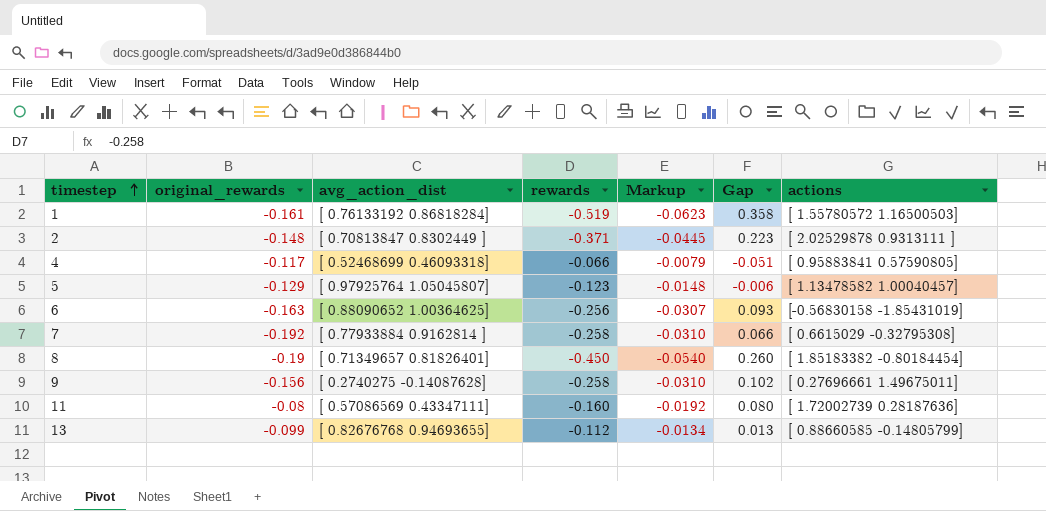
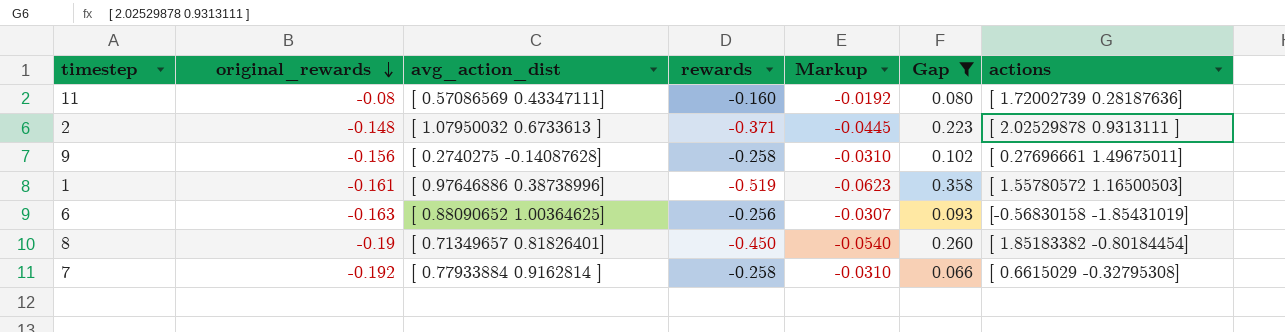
filter: none -> Gap >= 0.066
row order: timestep ascending -> original_rewards descending
2 | avg_action_dist: [ 0.70813847 0.8302449 ] -> [ 1.07950032 0.6733613 ]
1 | avg_action_dist: [ 0.76133192 0.86818284] -> [ 0.97646886 0.38738996]

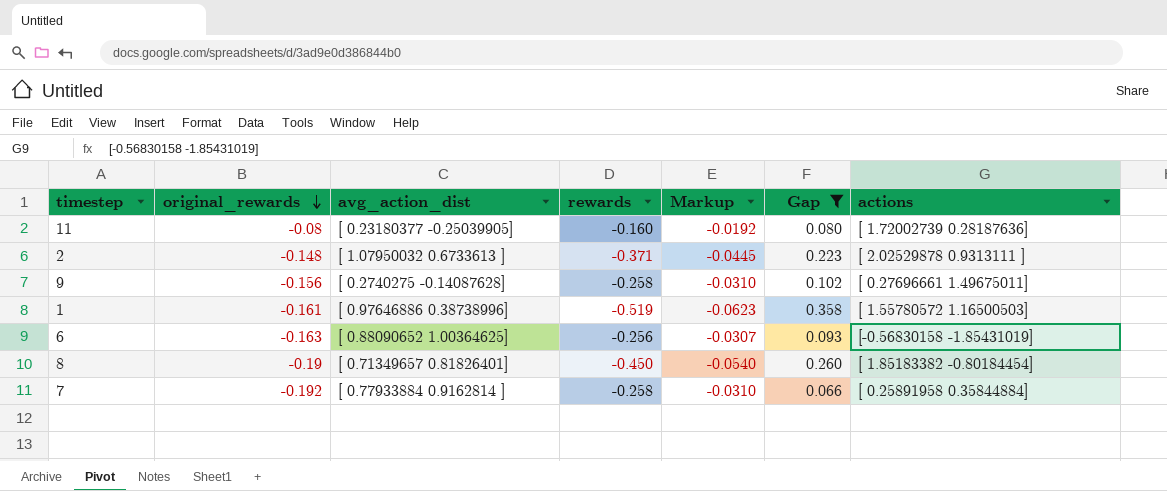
11 | avg_action_dist: [ 0.57086569 0.43347111] -> [ 0.23180377 -0.25039905]
7 | actions: [ 0.6615029 -0.32795308] -> [ 0.25891958 0.35844884]

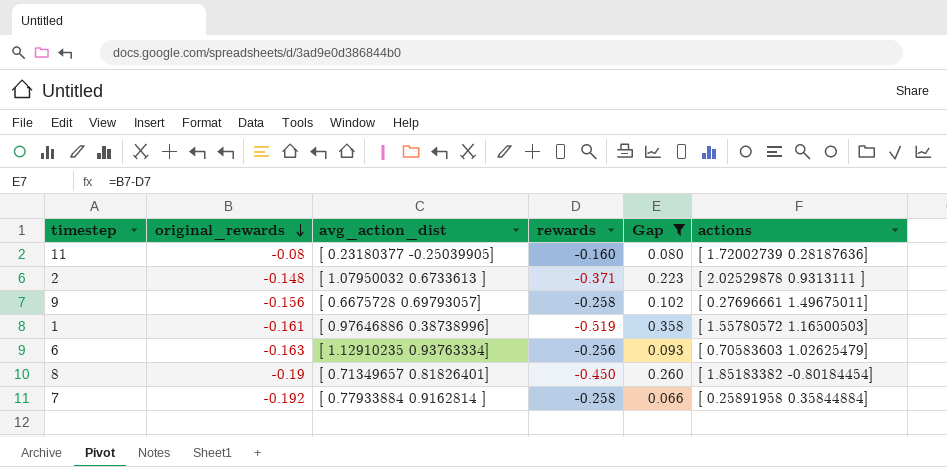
column Markup | formula: [rewards] * 0.12 -> none
9 | avg_action_dist: [ 0.2740275 -0.14087628] -> [ 0.6675728 0.69793057]
6 | avg_action_dist: [ 0.88090652 1.00364625] -> [ 1.12910235 0.93763334]
6 | actions: [-0.56830158 -1.85431019] -> [ 0.70583603 1.02625479]

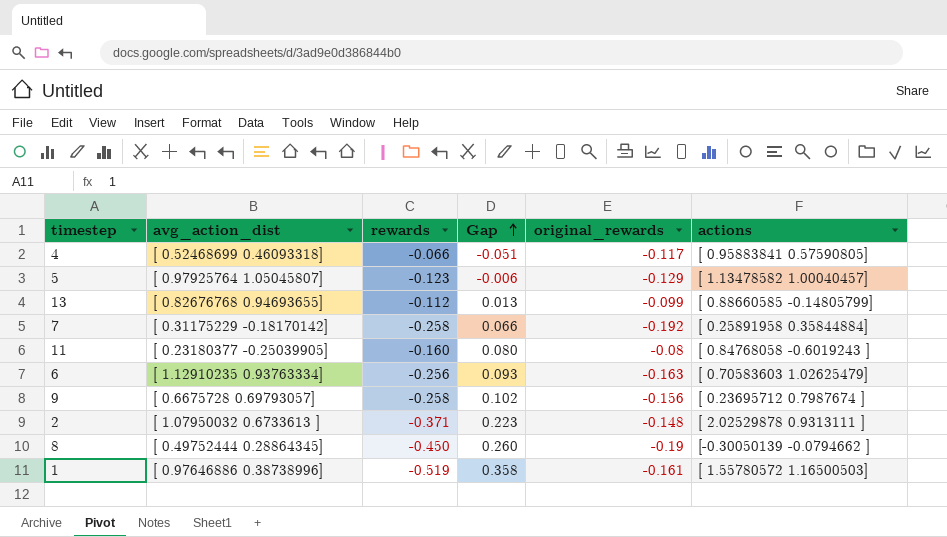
filter: Gap >= 0.066 -> none
row order: original_rewards descending -> Gap ascending
column original_rewards | position: 2 -> 5
7 | avg_action_dist: [ 0.77933884 0.9162814 ] -> [ 0.31175229 -0.18170142]
11 | actions: [ 1.72002739 0.28187636] -> [ 0.84768058 -0.6019243 ]
9 | actions: [ 0.27696661 1.49675011] -> [ 0.23695712 0.7987674 ]
8 | avg_action_dist: [ 0.71349657 0.81826401] -> [ 0.49752444 0.28864345]
8 | actions: [ 1.85183382 -0.80184454] -> [-0.30050139 -0.0794662 ]

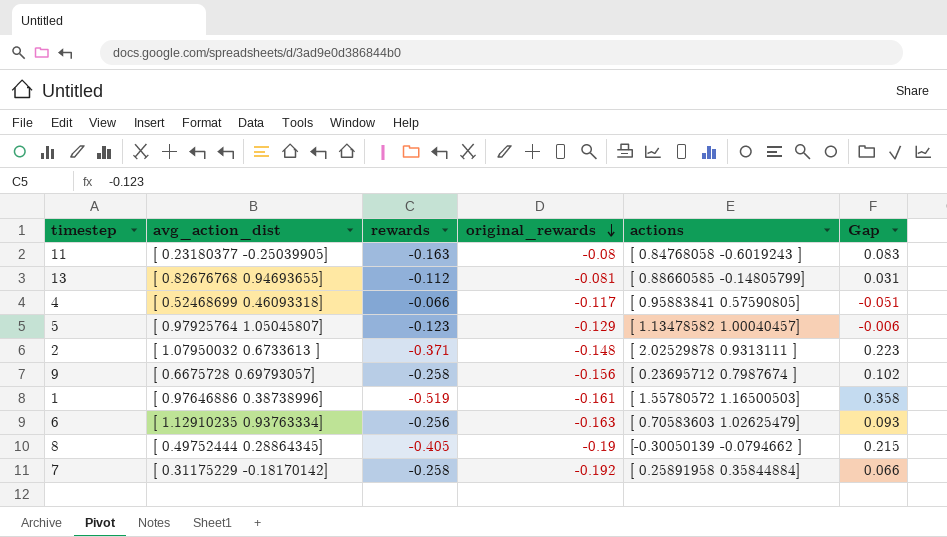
row order: Gap ascending -> original_rewards descending
column Gap | position: 4 -> 6
11 | rewards: -0.160 -> -0.163
11 | Gap: 0.080 -> 0.083
13 | original_rewards: -0.099 -> -0.081
13 | Gap: 0.013 -> 0.031
8 | rewards: -0.450 -> -0.405
8 | Gap: 0.260 -> 0.215

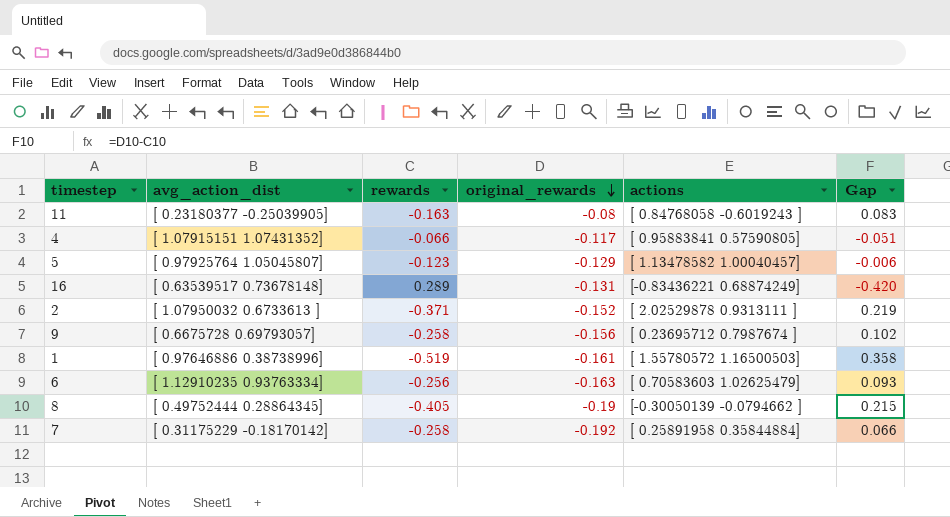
row 13: [ 0.82676768 0.94693655] | -0.112 | -0.081 | [ 0.88660585 -0.14805799] | 0.031 -> none
4 | avg_action_dist: [ 0.52468699 0.46093318] -> [ 1.07915151 1.07431352]
row 16: none -> [ 0.63539517 0.73678148] | 0.289 | -0.131 | [-0.83436221 0.68874249] | -0.420
2 | original_rewards: -0.148 -> -0.152
2 | Gap: 0.223 -> 0.219

